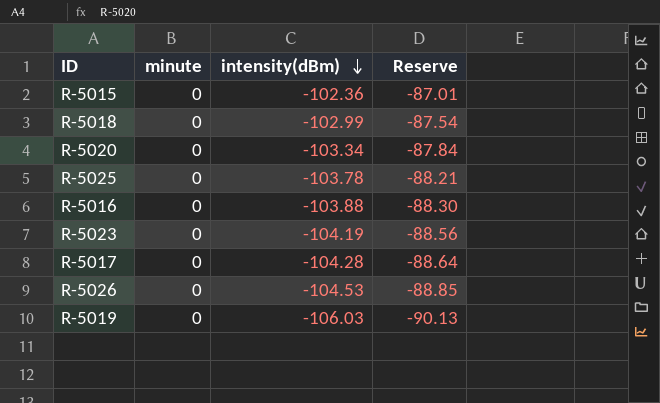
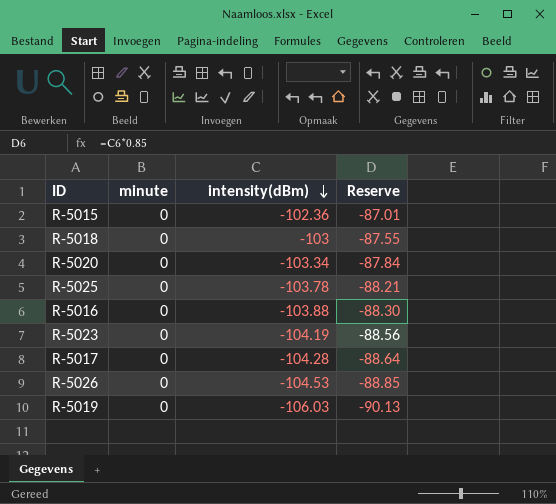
R-5018 | intensity(dBm): -102.99 -> -103
R-5018 | Reserve: -87.54 -> -87.55

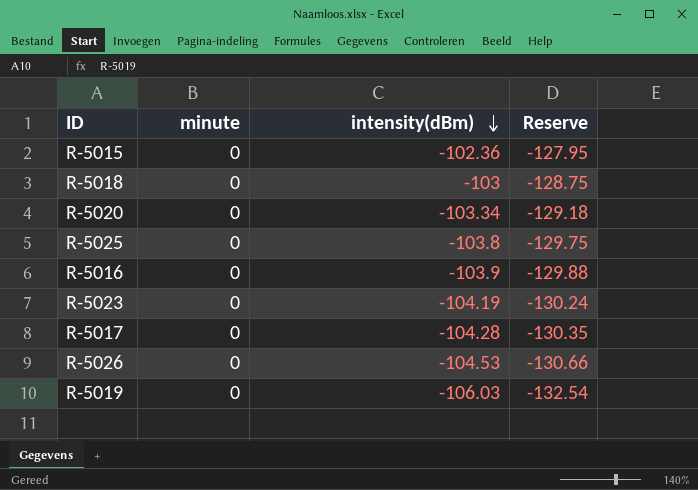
column Reserve | formula: [intensity(dBm)] * 0.85 -> [intensity(dBm)] * 1.25
R-5025 | intensity(dBm): -103.78 -> -103.8
R-5016 | intensity(dBm): -103.88 -> -103.9

